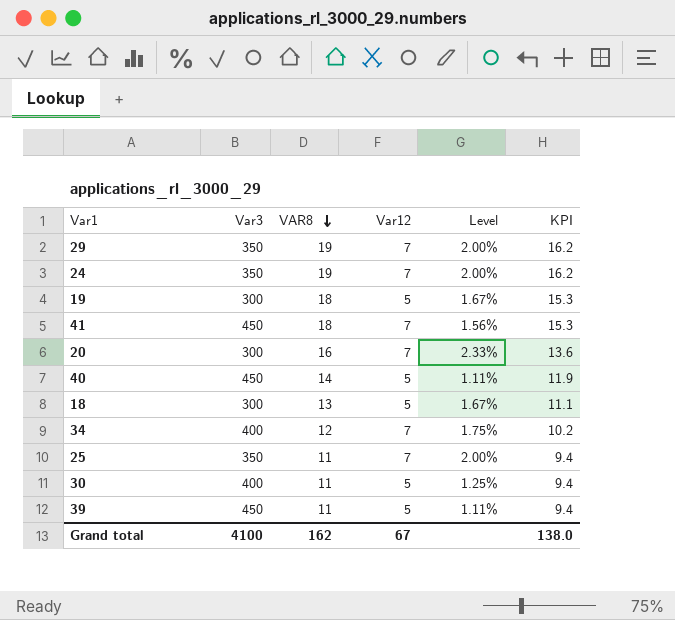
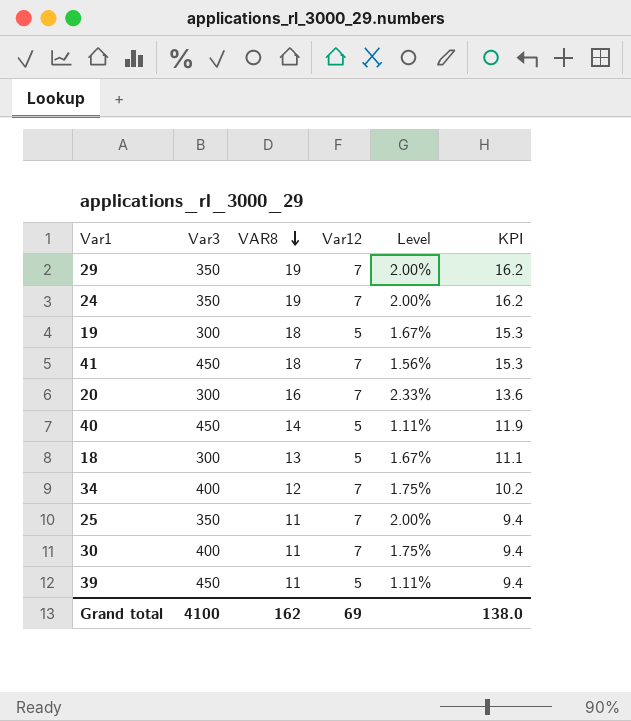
30 | Var12: 5 -> 7
30 | Level: 1.25% -> 1.75%
Grand total | Var12: 67 -> 69

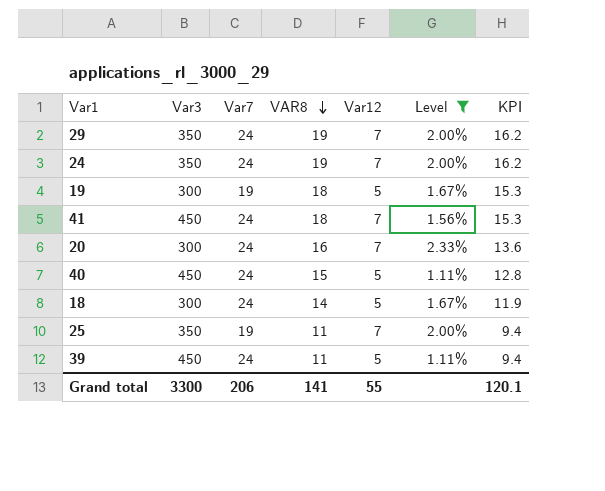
filter: none -> Level != 1.75%
column Var7 | position: none -> 3
40 | VAR8: 14 -> 15
40 | KPI: 11.9 -> 12.8
18 | VAR8: 13 -> 14
18 | KPI: 11.1 -> 11.9
Grand total | Var3: 4100 -> 3300
Grand total | VAR8: 162 -> 141
Grand total | Var12: 69 -> 55
Grand total | KPI: 138.0 -> 120.1

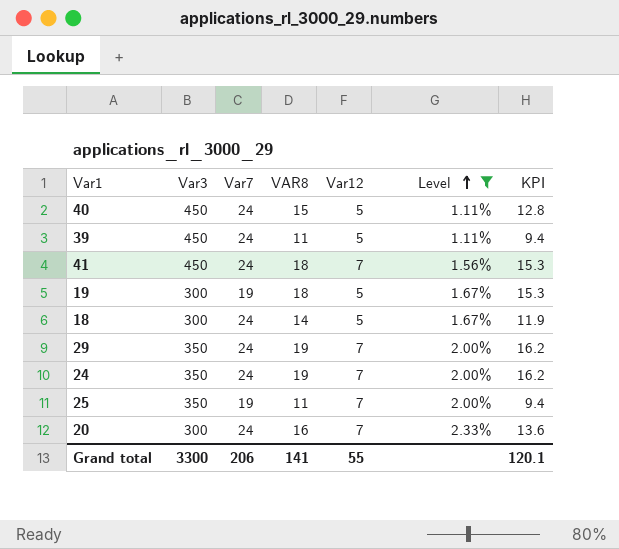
row order: VAR8 descending -> Level ascending

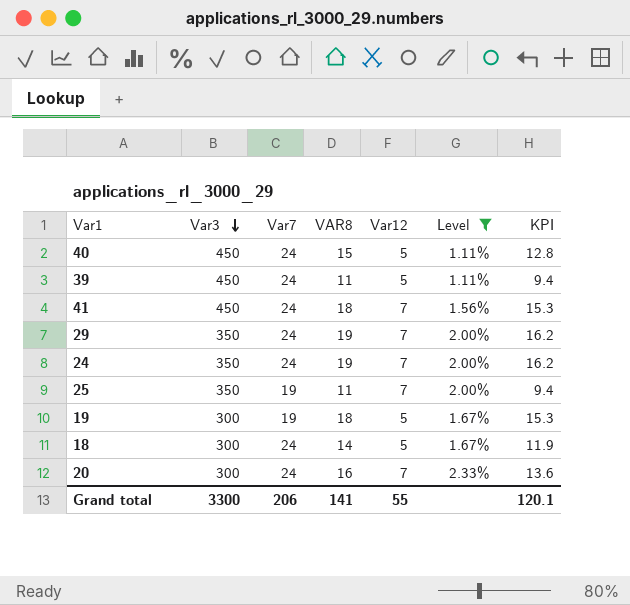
row order: Level ascending -> Var3 descending

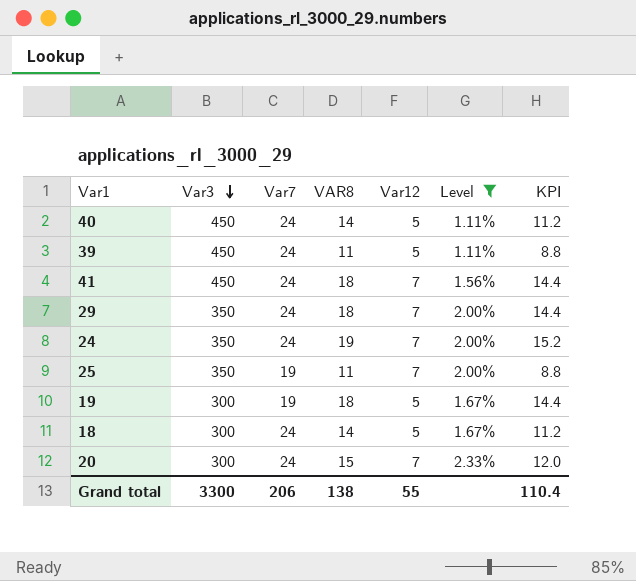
column KPI | formula: [VAR8] * 0.85 -> [VAR8] * 0.8
40 | VAR8: 15 -> 14
29 | VAR8: 19 -> 18
20 | VAR8: 16 -> 15
Grand total | VAR8: 141 -> 138
Grand total | KPI: 120.1 -> 110.4

